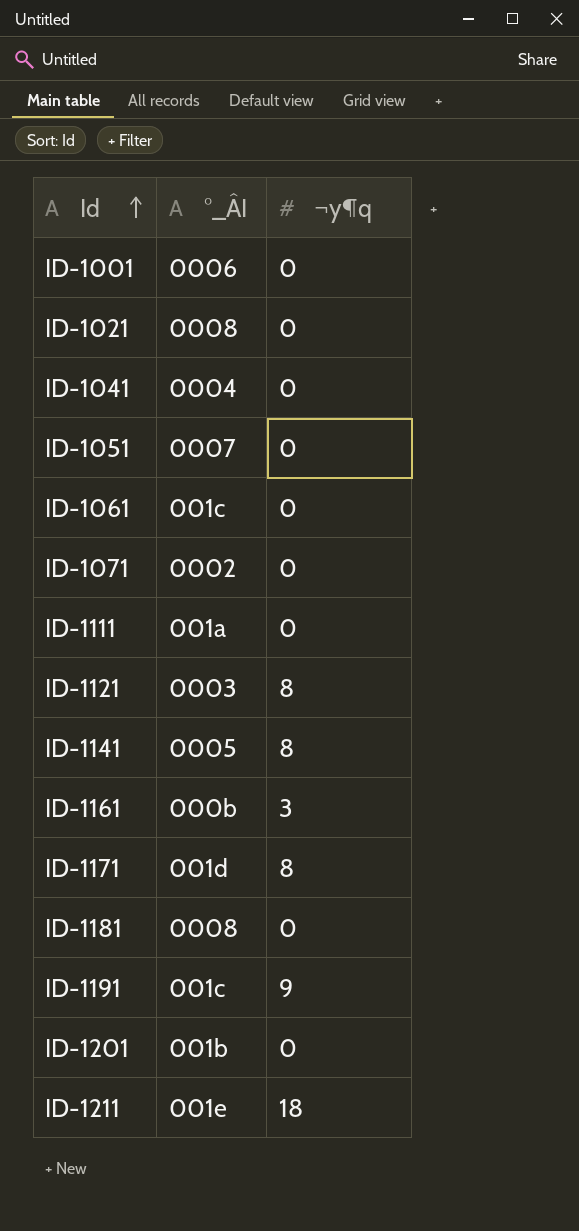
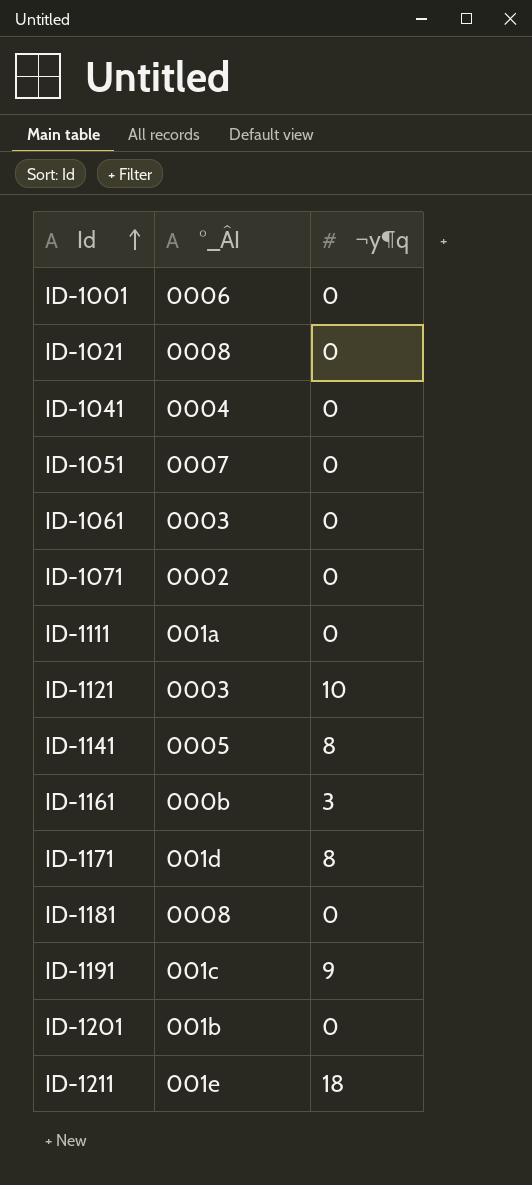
ID-1061 | °_ÂI: 001c -> 0003
ID-1121 | ¬y¶q: 8 -> 10

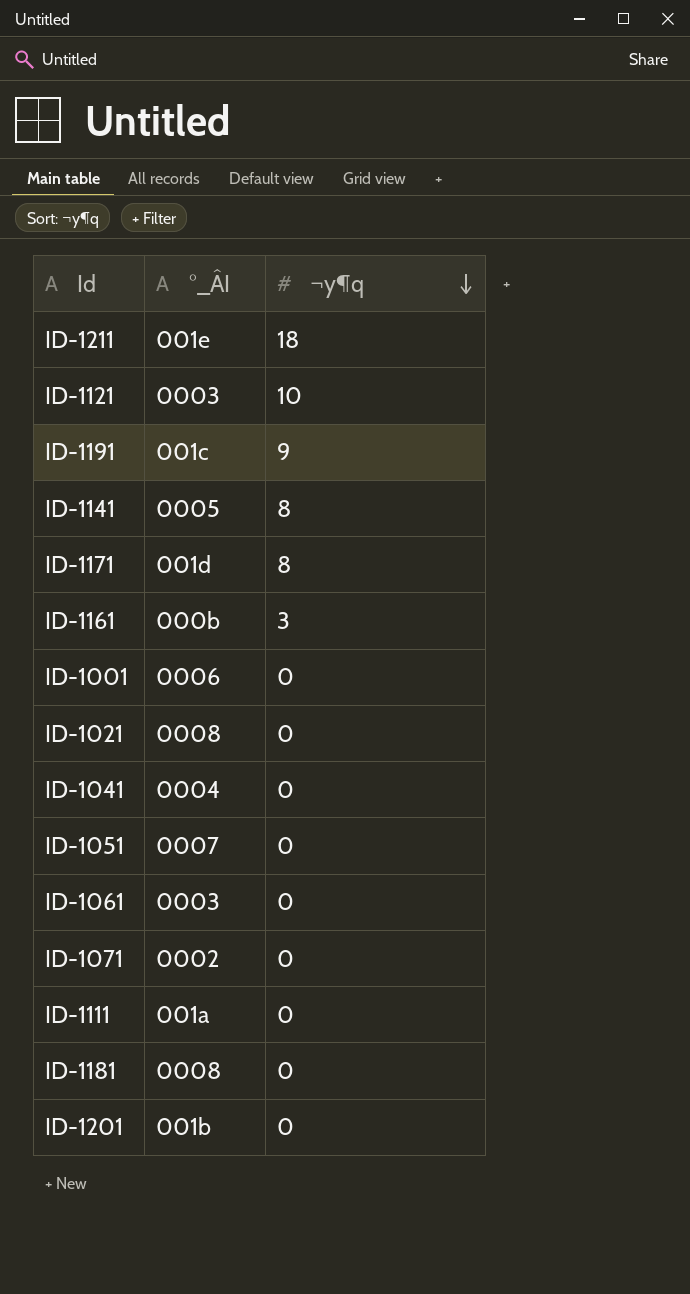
row order: Id ascending -> ¬y¶q descending

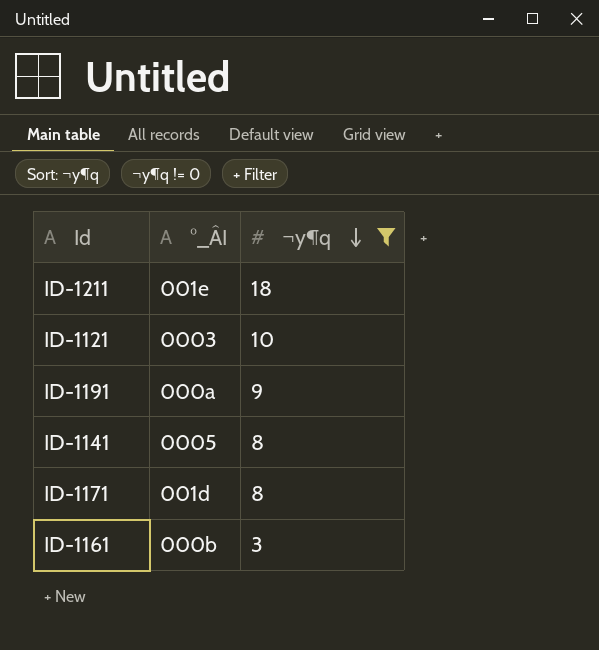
filter: none -> ¬y¶q != 0
ID-1191 | °_ÂI: 001c -> 000a

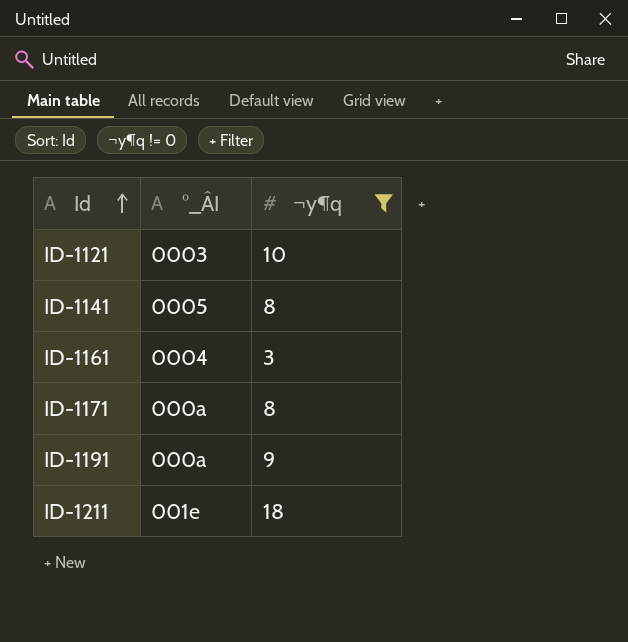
row order: ¬y¶q descending -> Id ascending
ID-1161 | °_ÂI: 000b -> 0004
ID-1171 | °_ÂI: 001d -> 000a

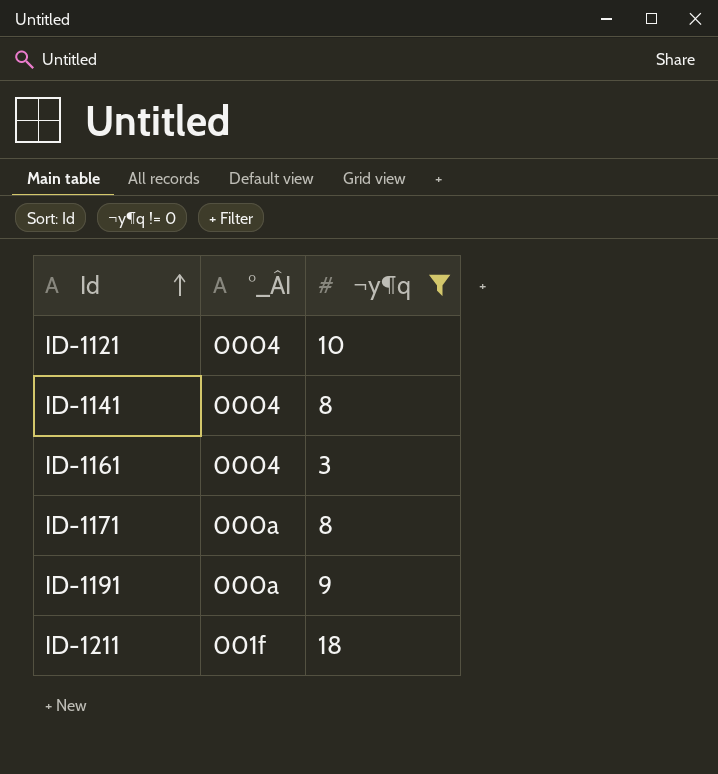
ID-1121 | °_ÂI: 0003 -> 0004
ID-1141 | °_ÂI: 0005 -> 0004
ID-1211 | °_ÂI: 001e -> 001f

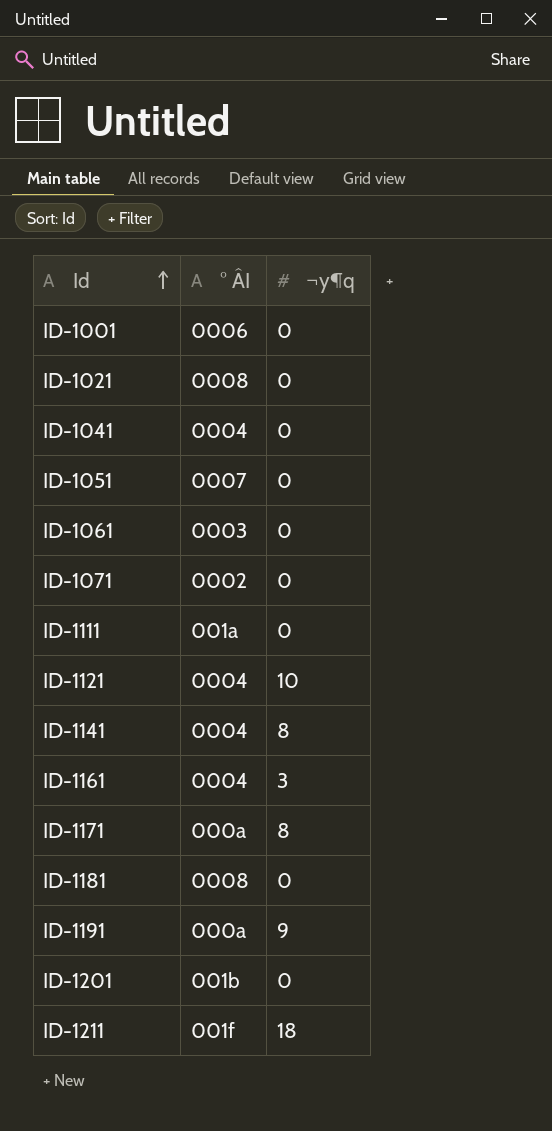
filter: ¬y¶q != 0 -> none
column name: °_ÂI -> ° ÂI

